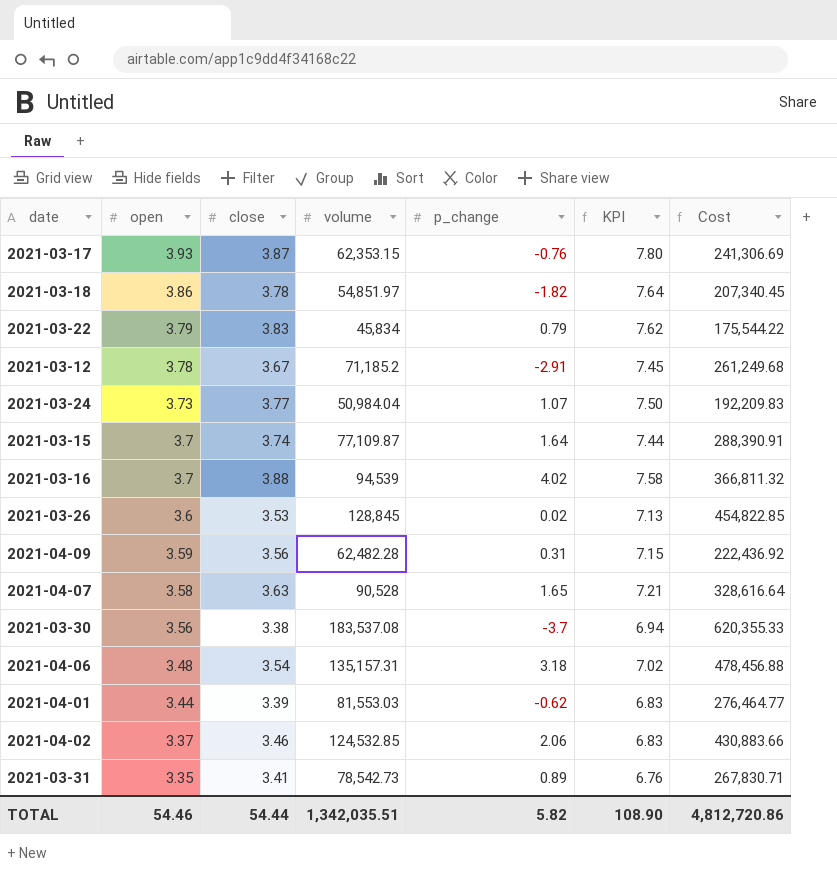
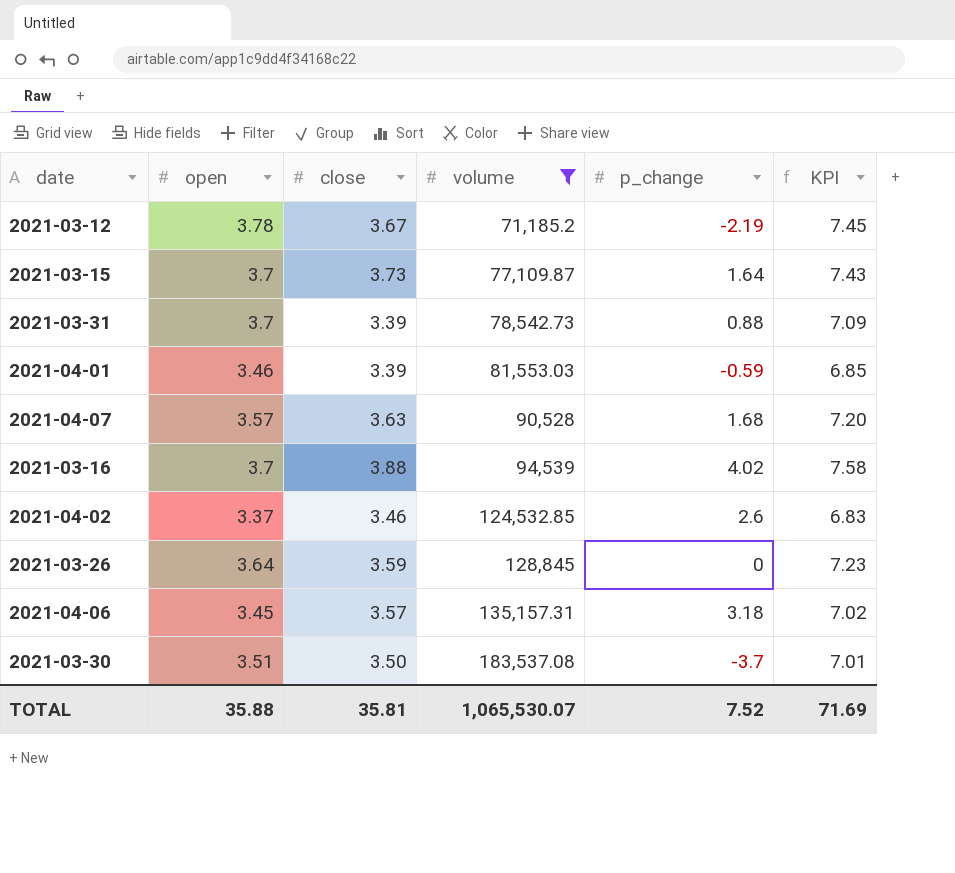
filter: none -> volume >= 71,185.2
row order: open descending -> volume ascending
column Cost | formula: [close] * [volume] -> none
2021-03-12 | p_change: -2.91 -> -2.19
2021-03-15 | close: 3.74 -> 3.73
2021-03-15 | KPI: 7.44 -> 7.43
2021-03-31 | open: 3.35 -> 3.7
2021-03-31 | close: 3.41 -> 3.39
2021-03-31 | p_change: 0.89 -> 0.88
2021-03-31 | KPI: 6.76 -> 7.09
2021-04-01 | open: 3.44 -> 3.46
2021-04-01 | p_change: -0.62 -> -0.59
2021-04-01 | KPI: 6.83 -> 6.85
2021-04-07 | open: 3.58 -> 3.57
2021-04-07 | p_change: 1.65 -> 1.68
2021-04-07 | KPI: 7.21 -> 7.20
2021-04-02 | p_change: 2.06 -> 2.6
2021-03-26 | open: 3.6 -> 3.64
2021-03-26 | close: 3.53 -> 3.59
2021-03-26 | p_change: 0.02 -> 0
2021-03-26 | KPI: 7.13 -> 7.23
2021-04-06 | open: 3.48 -> 3.45
2021-04-06 | close: 3.54 -> 3.57
2021-03-30 | open: 3.56 -> 3.51
2021-03-30 | close: 3.38 -> 3.50
2021-03-30 | KPI: 6.94 -> 7.01
TOTAL | open: 54.46 -> 35.88
TOTAL | close: 54.44 -> 35.81
TOTAL | volume: 1,342,035.51 -> 1,065,530.07
TOTAL | p_change: 5.82 -> 7.52
TOTAL | KPI: 108.90 -> 71.69

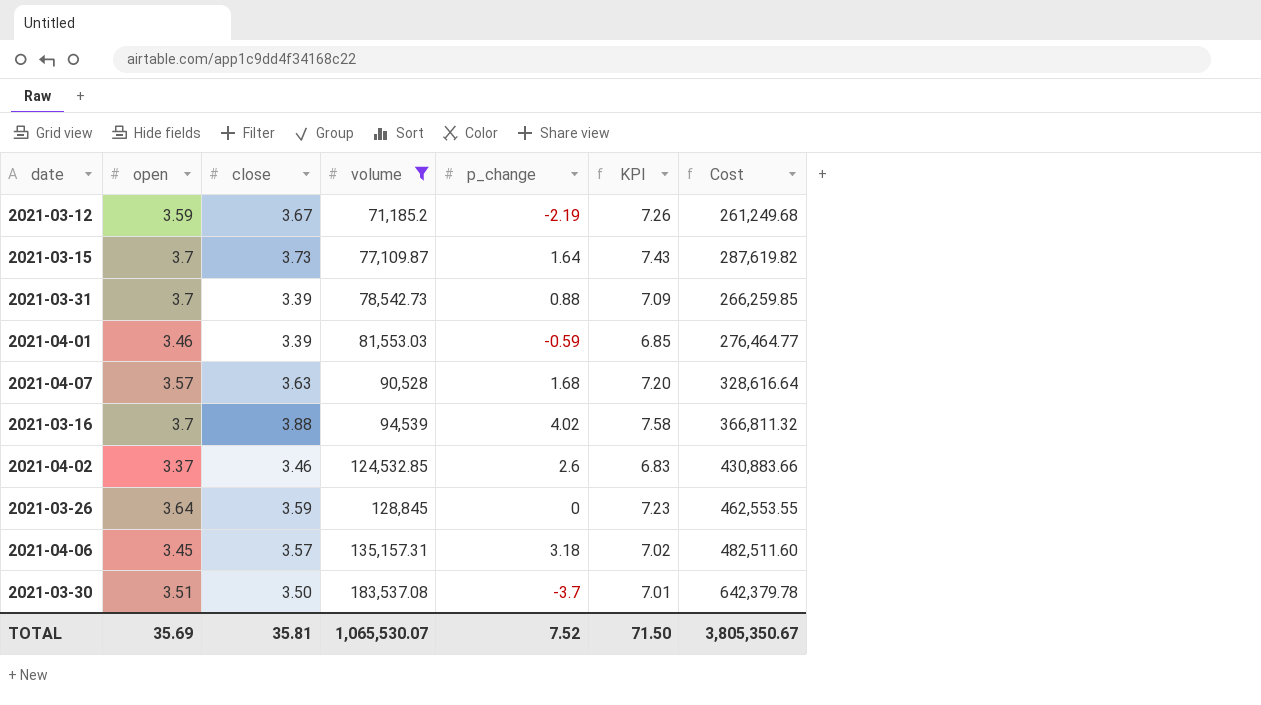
column Cost | formula: none -> [close] * [volume]
2021-03-12 | open: 3.78 -> 3.59
2021-03-12 | KPI: 7.45 -> 7.26
TOTAL | open: 35.88 -> 35.69
TOTAL | KPI: 71.69 -> 71.50

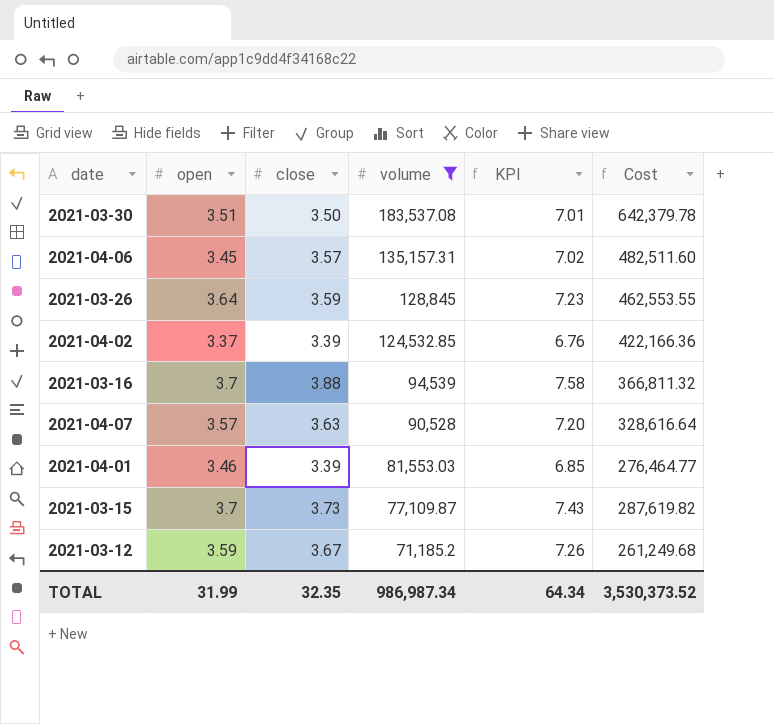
row order: volume ascending -> volume descending
column p_change | position: 5 -> none
row 2021-03-31: 3.7 | 3.39 | 78,542.73 | 0.88 | 7.09 | 266,259.85 -> none
2021-04-02 | close: 3.46 -> 3.39
2021-04-02 | KPI: 6.83 -> 6.76
2021-04-02 | Cost: 430,883.66 -> 422,166.36
TOTAL | open: 35.69 -> 31.99
TOTAL | close: 35.81 -> 32.35
TOTAL | volume: 1,065,530.07 -> 986,987.34
TOTAL | KPI: 71.50 -> 64.34
TOTAL | Cost: 3,805,350.67 -> 3,530,373.52

